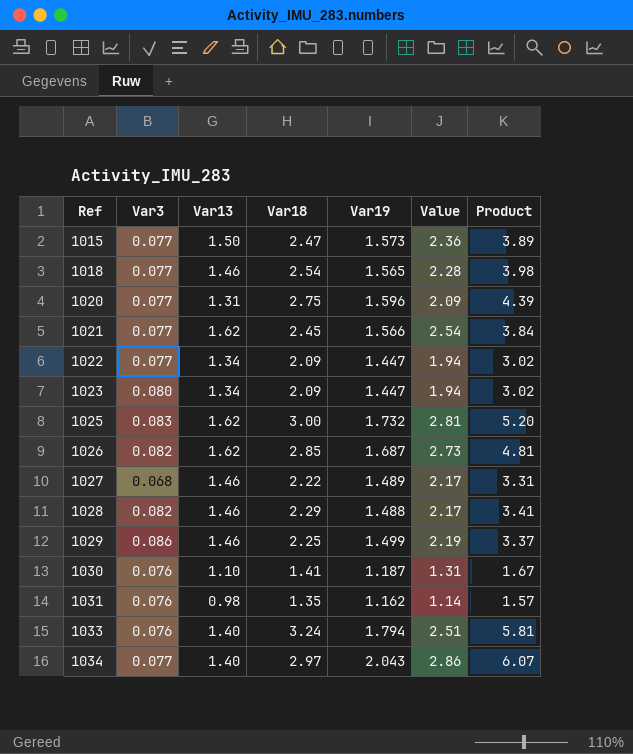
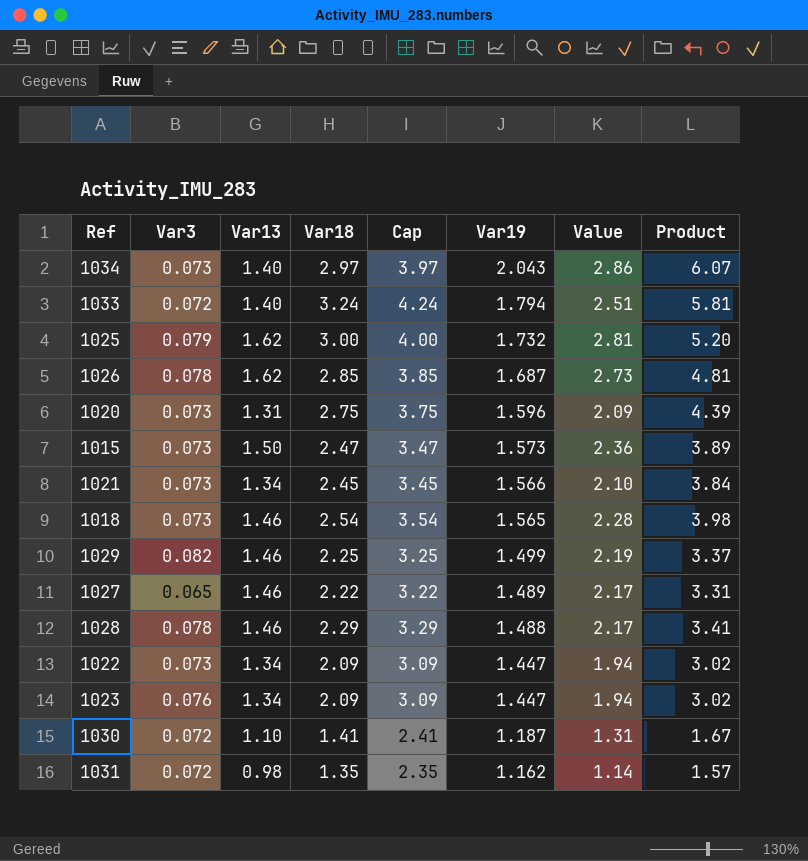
row order: Ref ascending -> Var19 descending
column Cap | formula: none -> [Var18] + 1
1034 | Var3: 0.077 -> 0.073
1033 | Var3: 0.076 -> 0.072
1025 | Var3: 0.083 -> 0.079
1026 | Var3: 0.082 -> 0.078
1020 | Var3: 0.077 -> 0.073
1015 | Var3: 0.077 -> 0.073
1021 | Var3: 0.077 -> 0.073
1021 | Var13: 1.62 -> 1.34
1021 | Value: 2.54 -> 2.10
1018 | Var3: 0.077 -> 0.073
1029 | Var3: 0.086 -> 0.082
1027 | Var3: 0.068 -> 0.065
1028 | Var3: 0.082 -> 0.078
1022 | Var3: 0.077 -> 0.073
1023 | Var3: 0.080 -> 0.076
1030 | Var3: 0.076 -> 0.072
1031 | Var3: 0.076 -> 0.072

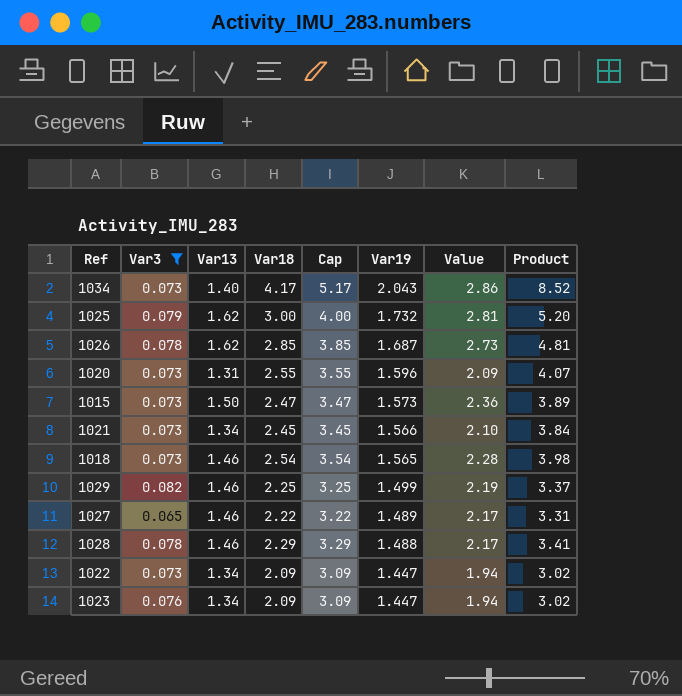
filter: none -> Var3 != 0.072
1034 | Var18: 2.97 -> 4.17
1034 | Cap: 3.97 -> 5.17
1034 | Product: 6.07 -> 8.52
1020 | Var18: 2.75 -> 2.55
1020 | Cap: 3.75 -> 3.55
1020 | Product: 4.39 -> 4.07

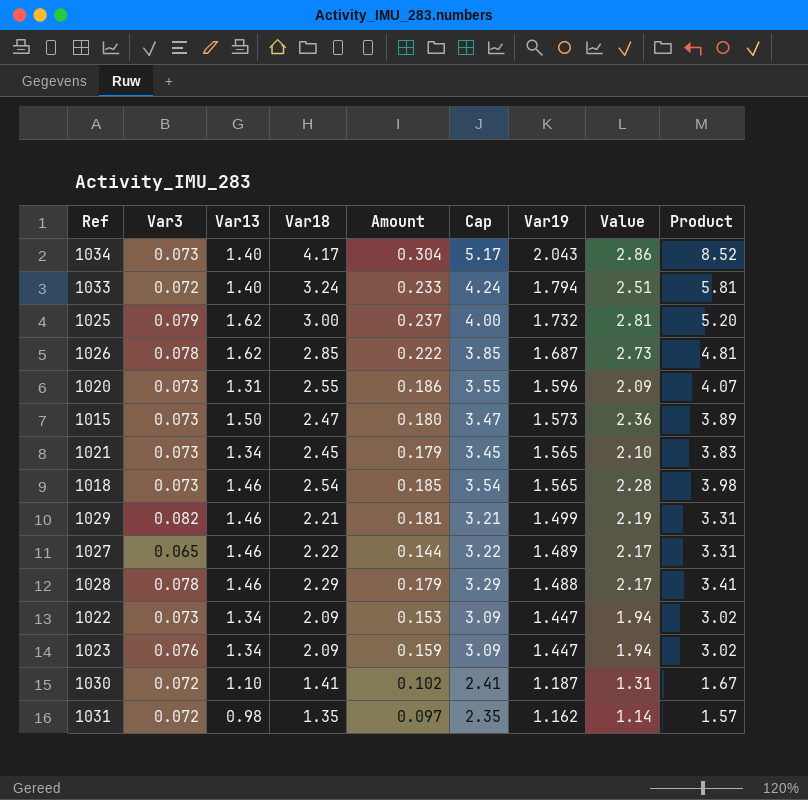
filter: Var3 != 0.072 -> none
column Amount | formula: none -> [Var3] * [Var18]
1021 | Var19: 1.566 -> 1.565
1021 | Product: 3.84 -> 3.83
1029 | Var18: 2.25 -> 2.21
1029 | Cap: 3.25 -> 3.21
1029 | Product: 3.37 -> 3.31

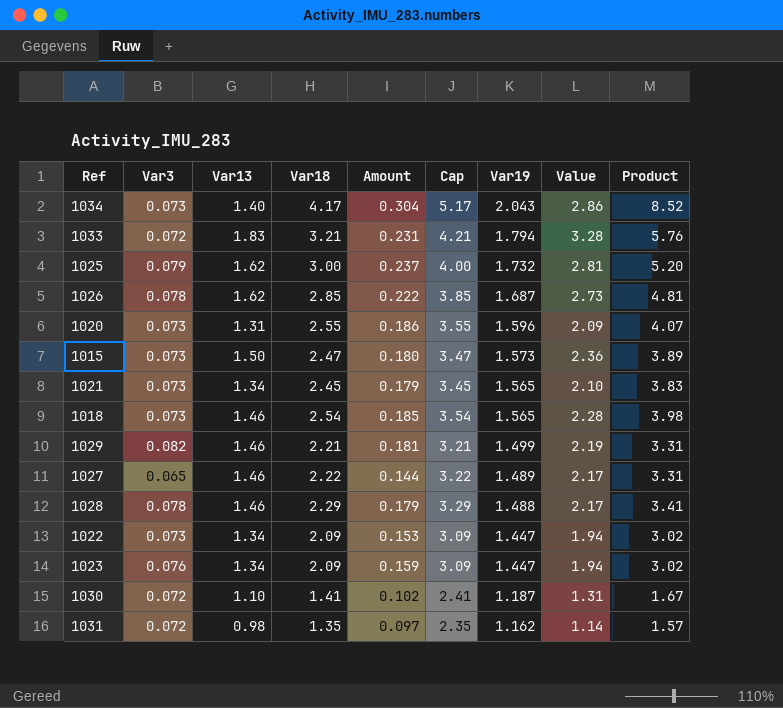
1033 | Var13: 1.40 -> 1.83
1033 | Var18: 3.24 -> 3.21
1033 | Amount: 0.233 -> 0.231
1033 | Cap: 4.24 -> 4.21
1033 | Value: 2.51 -> 3.28
1033 | Product: 5.81 -> 5.76

